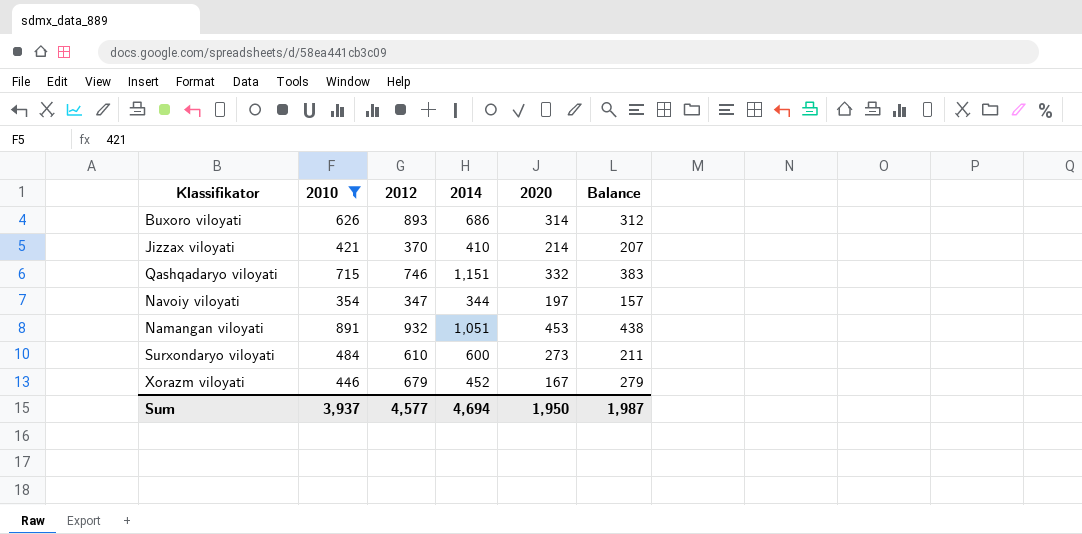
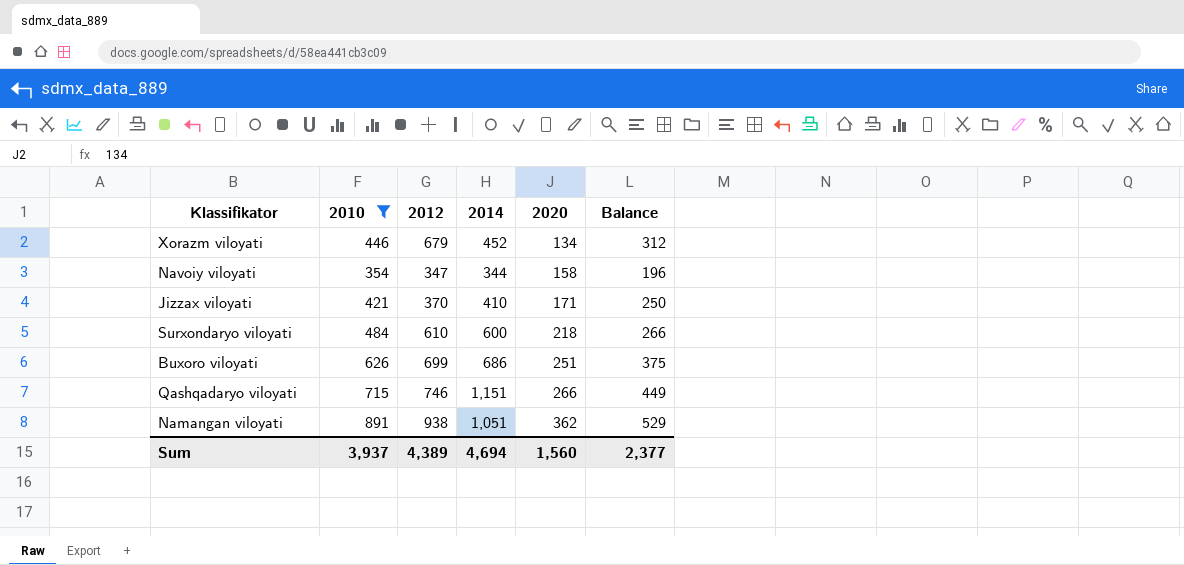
row order: none -> 2020 ascending
Xorazm viloyati | 2020: 167 -> 134
Xorazm viloyati | Balance: 279 -> 312
Navoiy viloyati | 2020: 197 -> 158
Navoiy viloyati | Balance: 157 -> 196
Jizzax viloyati | 2020: 214 -> 171
Jizzax viloyati | Balance: 207 -> 250
Surxondaryo viloyati | 2020: 273 -> 218
Surxondaryo viloyati | Balance: 211 -> 266
Buxoro viloyati | 2012: 893 -> 699
Buxoro viloyati | 2020: 314 -> 251
Buxoro viloyati | Balance: 312 -> 375
Qashqadaryo viloyati | 2020: 332 -> 266
Qashqadaryo viloyati | Balance: 383 -> 449
Namangan viloyati | 2012: 932 -> 938
Namangan viloyati | 2020: 453 -> 362
Namangan viloyati | Balance: 438 -> 529
Sum | 2012: 4,577 -> 4,389
Sum | 2020: 1,950 -> 1,560
Sum | Balance: 1,987 -> 2,377

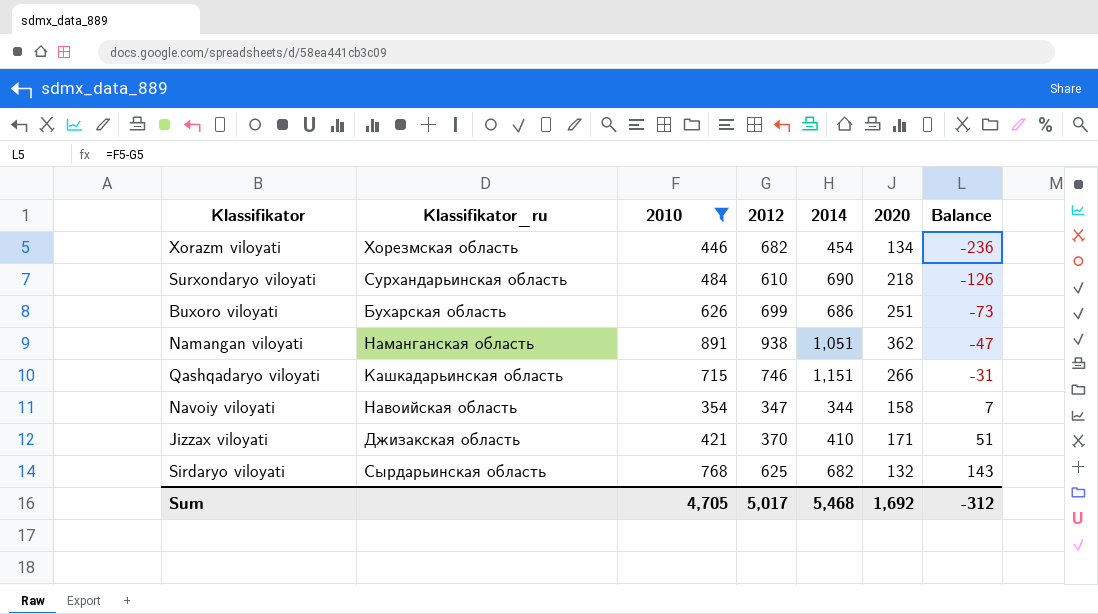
row order: 2020 ascending -> Balance ascending
column Klassifikator_ru | position: none -> 2
column Balance | formula: [2010] - [2020] -> [2010] - [2012]
Xorazm viloyati | 2012: 679 -> 682
Xorazm viloyati | 2014: 452 -> 454
Surxondaryo viloyati | 2014: 600 -> 690
row Sirdaryo viloyati: none -> Сырдарьинская область | 768 | 625 | 682 | 132 | 143
Sum | 2010: 3,937 -> 4,705
Sum | 2012: 4,389 -> 5,017
Sum | 2014: 4,694 -> 5,468
Sum | 2020: 1,560 -> 1,692
Sum | Balance: 2,377 -> -312

